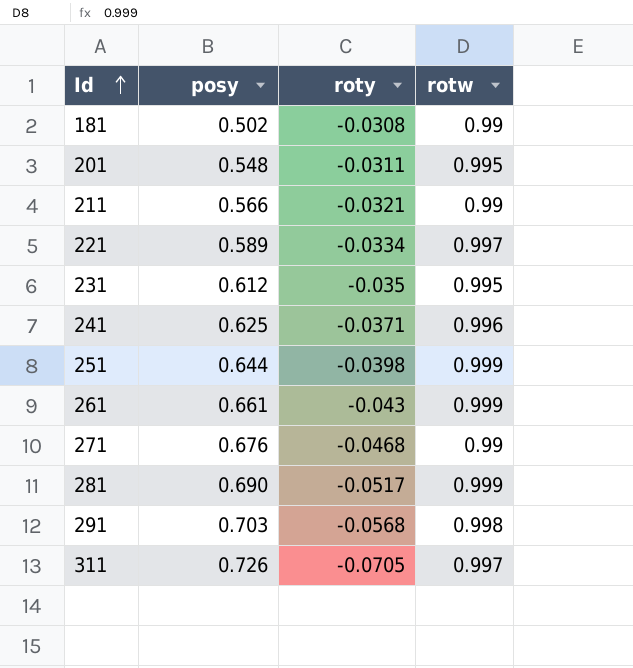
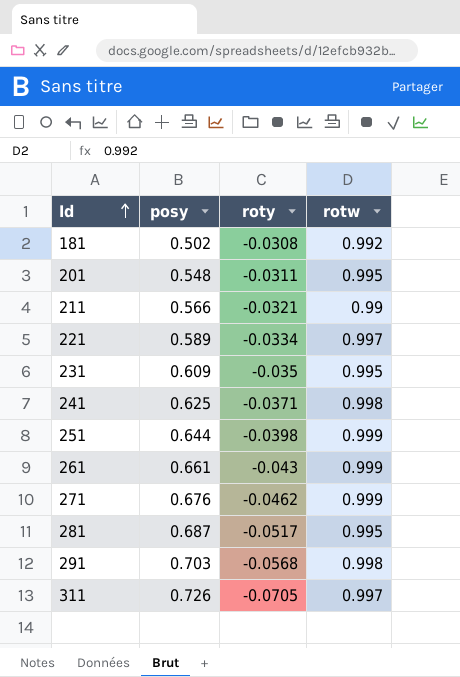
181 | rotw: 0.99 -> 0.992
231 | posy: 0.612 -> 0.609
241 | rotw: 0.996 -> 0.998
271 | roty: -0.0468 -> -0.0462
271 | rotw: 0.99 -> 0.999
281 | posy: 0.690 -> 0.687
281 | rotw: 0.999 -> 0.995

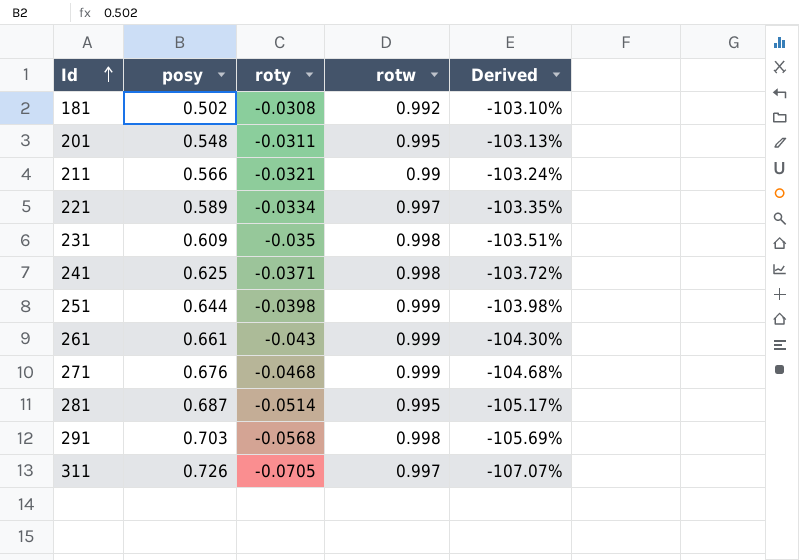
column Derived | formula: none -> ([roty] - [rotw]) / [rotw]
231 | rotw: 0.995 -> 0.998
271 | roty: -0.0462 -> -0.0468
281 | roty: -0.0517 -> -0.0514

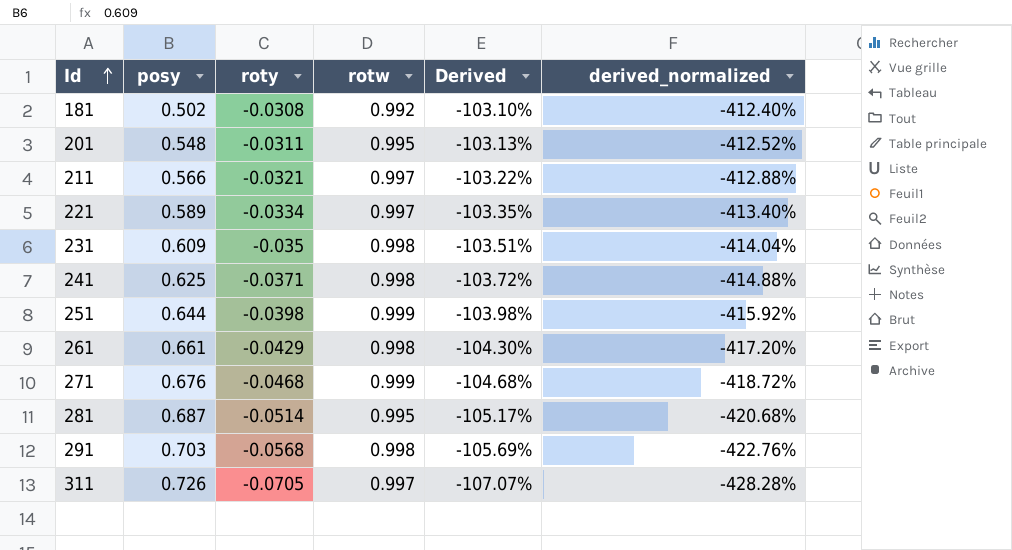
column derived_normalized | formula: none -> [Derived] * 4
211 | rotw: 0.99 -> 0.997
211 | Derived: -103.24% -> -103.22%
261 | roty: -0.043 -> -0.0429
261 | rotw: 0.999 -> 0.998

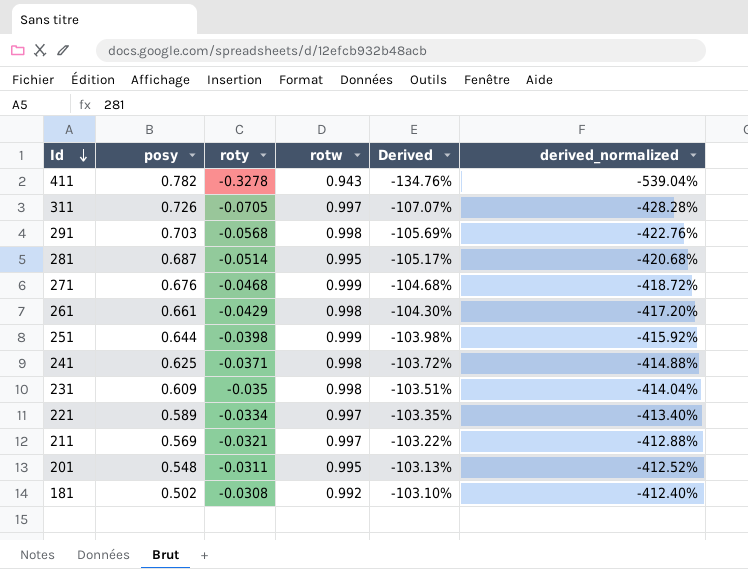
row order: Id ascending -> Id descending
row 411: none -> 0.782 | -0.3278 | 0.943 | -134.76% | -539.04%
211 | posy: 0.566 -> 0.569

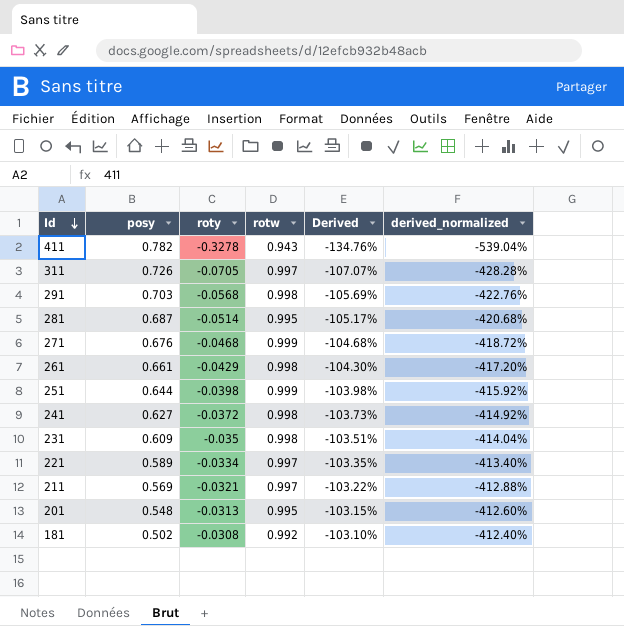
241 | posy: 0.625 -> 0.627
241 | roty: -0.0371 -> -0.0372
241 | Derived: -103.72% -> -103.73%
241 | derived_normalized: -414.88% -> -414.92%
201 | roty: -0.0311 -> -0.0313
201 | Derived: -103.13% -> -103.15%
201 | derived_normalized: -412.52% -> -412.60%

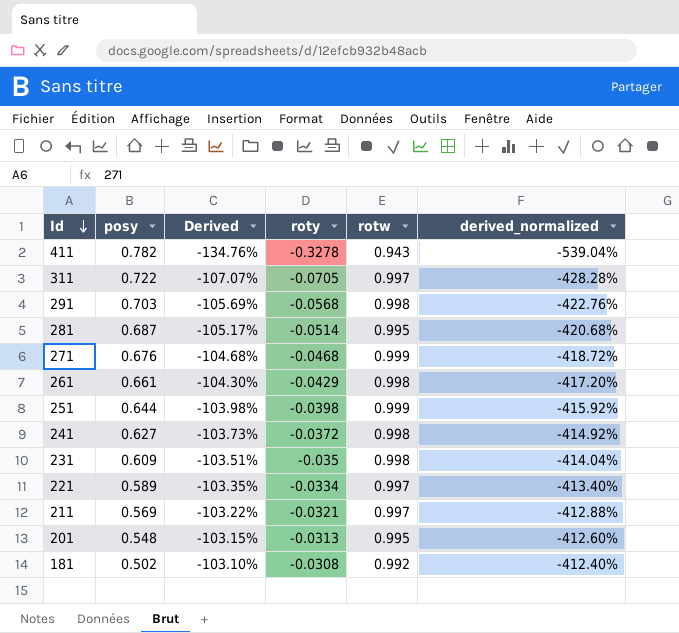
column Derived | position: 5 -> 3
311 | posy: 0.726 -> 0.722

